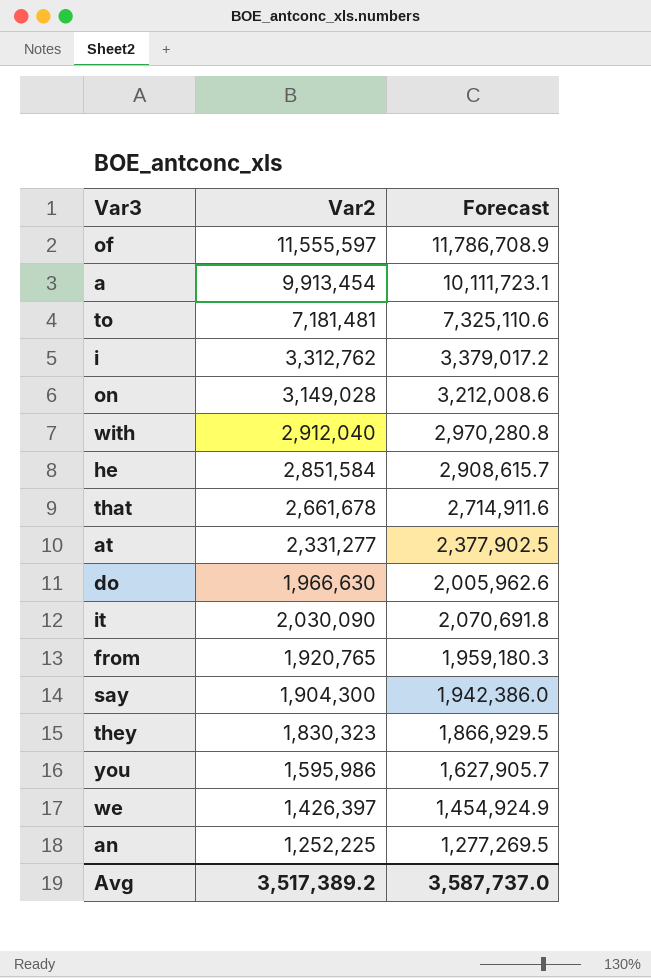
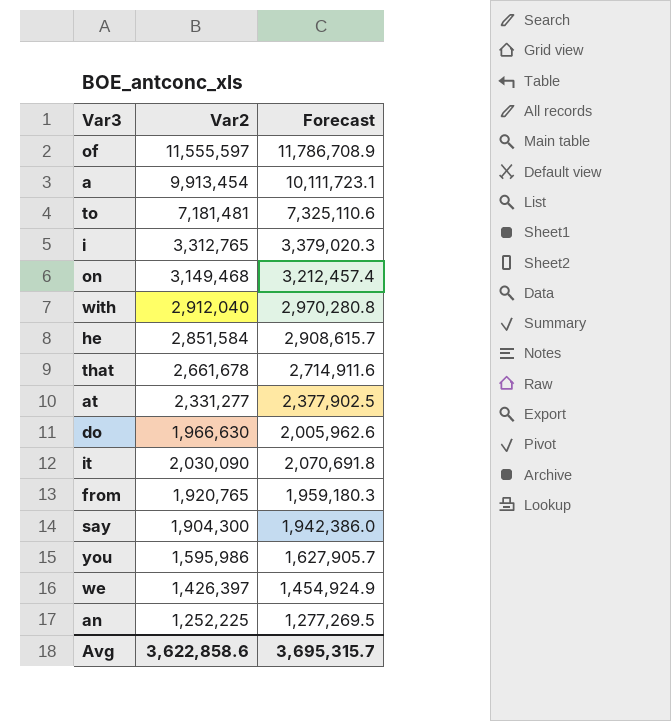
row they: 1,830,323 | 1,866,929.5 -> none
i | Var2: 3,312,762 -> 3,312,765
i | Forecast: 3,379,017.2 -> 3,379,020.3
on | Var2: 3,149,028 -> 3,149,468
on | Forecast: 3,212,008.6 -> 3,212,457.4
Avg | Var2: 3,517,389.2 -> 3,622,858.6
Avg | Forecast: 3,587,737.0 -> 3,695,315.7

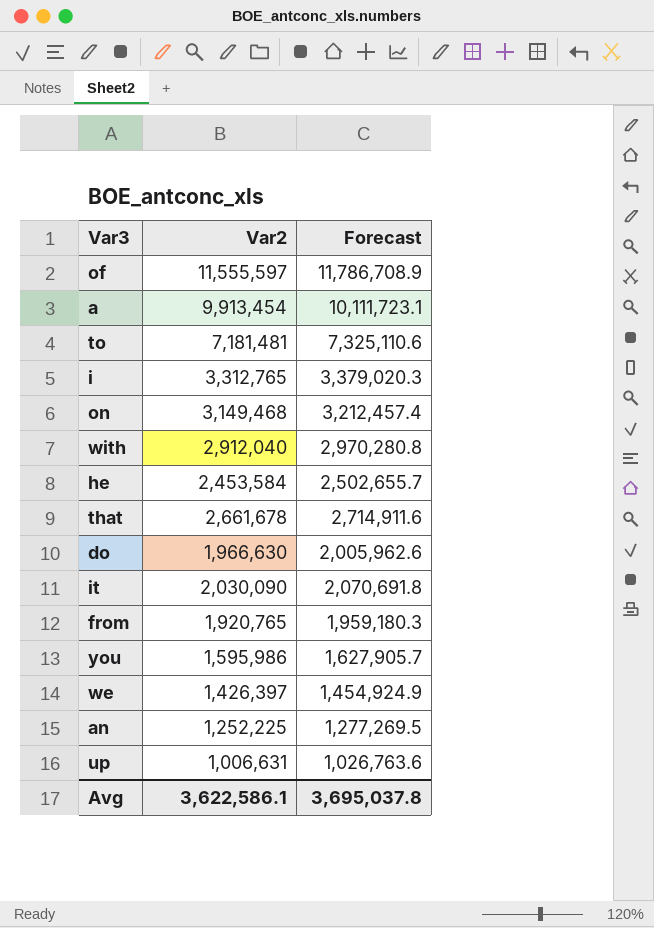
row at: 2,331,277 | 2,377,902.5 -> none
row say: 1,904,300 | 1,942,386.0 -> none
he | Var2: 2,851,584 -> 2,453,584
he | Forecast: 2,908,615.7 -> 2,502,655.7
row up: none -> 1,006,631 | 1,026,763.6
Avg | Var2: 3,622,858.6 -> 3,622,586.1
Avg | Forecast: 3,695,315.7 -> 3,695,037.8

